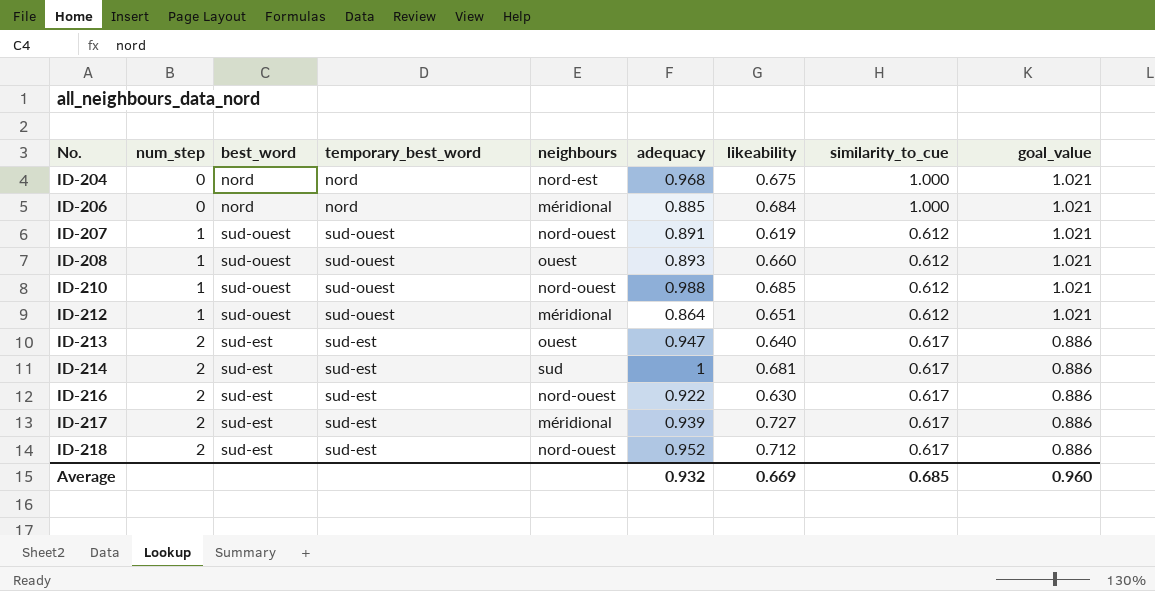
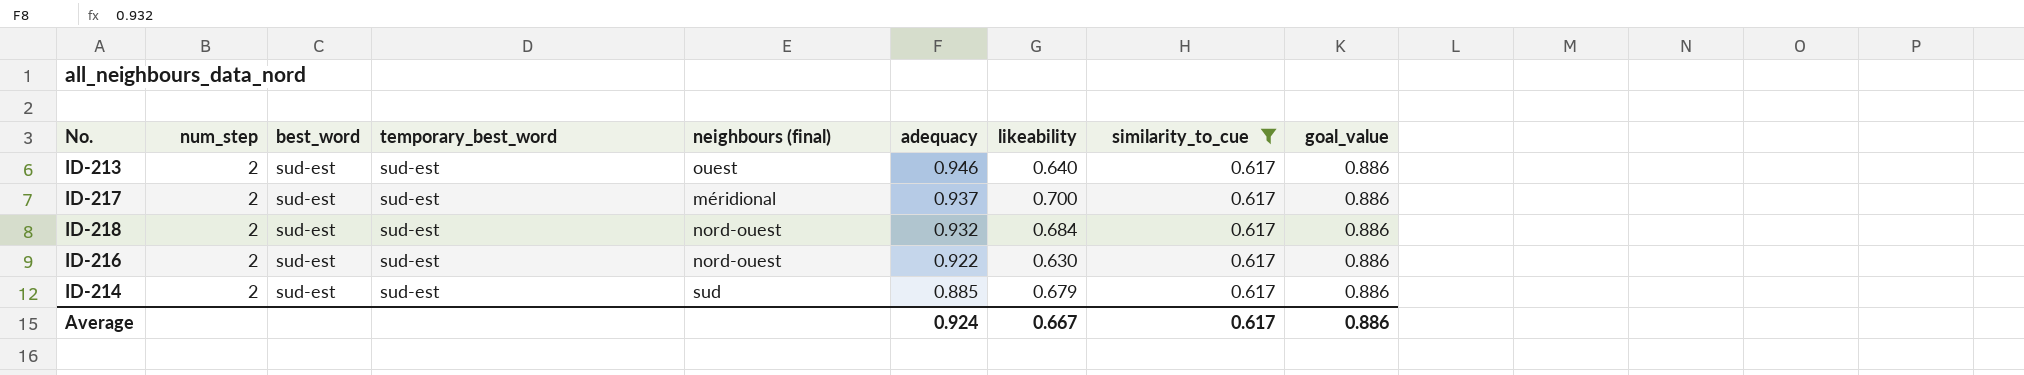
filter: none -> similarity_to_cue = 0.617
row order: No. ascending -> adequacy descending
column name: neighbours -> neighbours (final)
ID-213 | adequacy: 0.947 -> 0.946
ID-217 | adequacy: 0.939 -> 0.937
ID-217 | likeability: 0.727 -> 0.700
ID-218 | adequacy: 0.952 -> 0.932
ID-218 | likeability: 0.712 -> 0.684
ID-214 | adequacy: 1 -> 0.885
ID-214 | likeability: 0.681 -> 0.679
Average | adequacy: 0.932 -> 0.924
Average | likeability: 0.669 -> 0.667
Average | similarity_to_cue: 0.685 -> 0.617
Average | goal_value: 0.960 -> 0.886

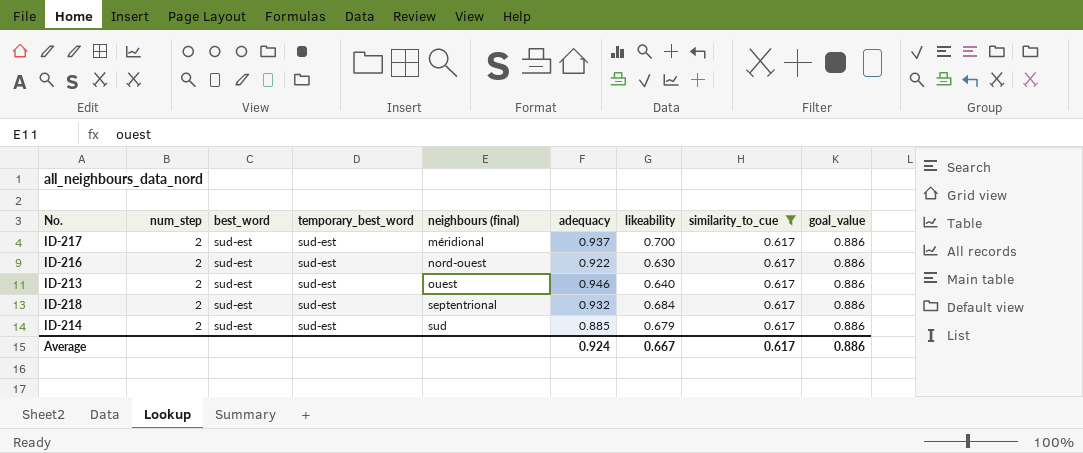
row order: adequacy descending -> neighbours (final) ascending
ID-218 | neighbours (final): nord-ouest -> septentrional

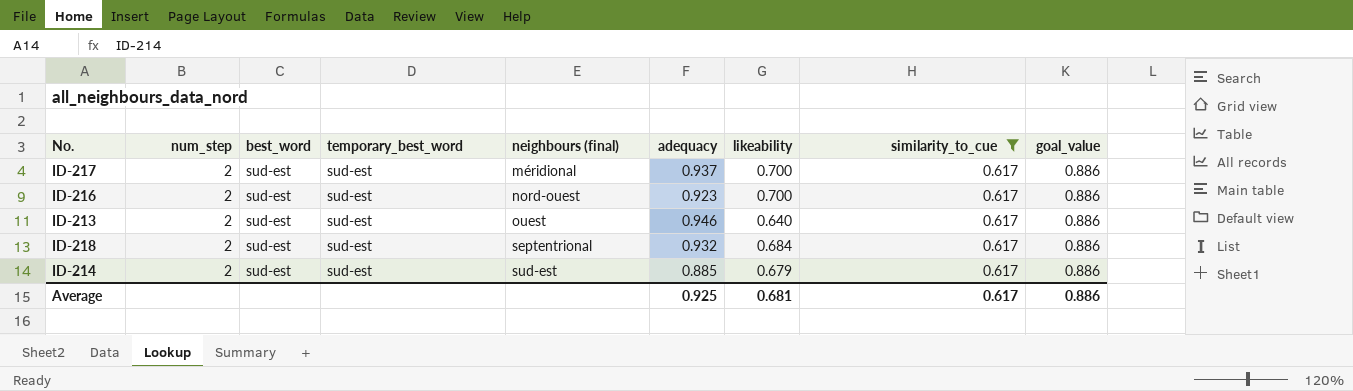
ID-216 | adequacy: 0.922 -> 0.923
ID-216 | likeability: 0.630 -> 0.700
ID-214 | neighbours (final): sud -> sud-est
Average | adequacy: 0.924 -> 0.925
Average | likeability: 0.667 -> 0.681

